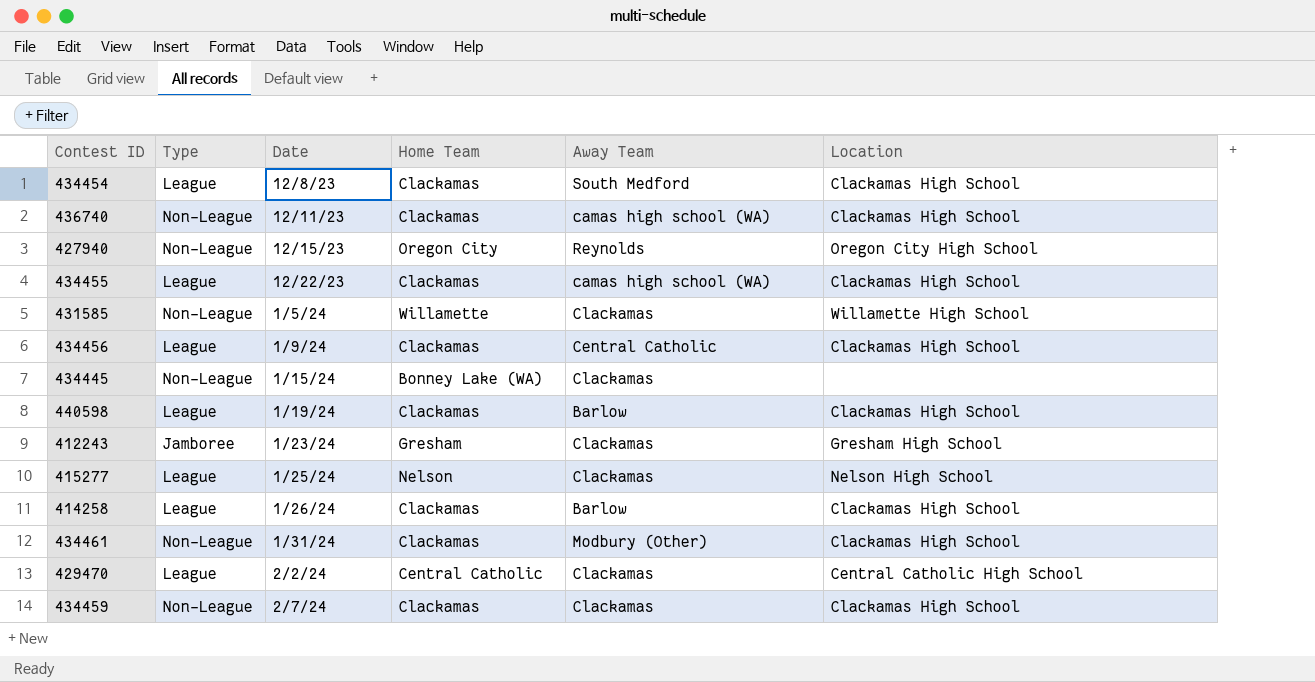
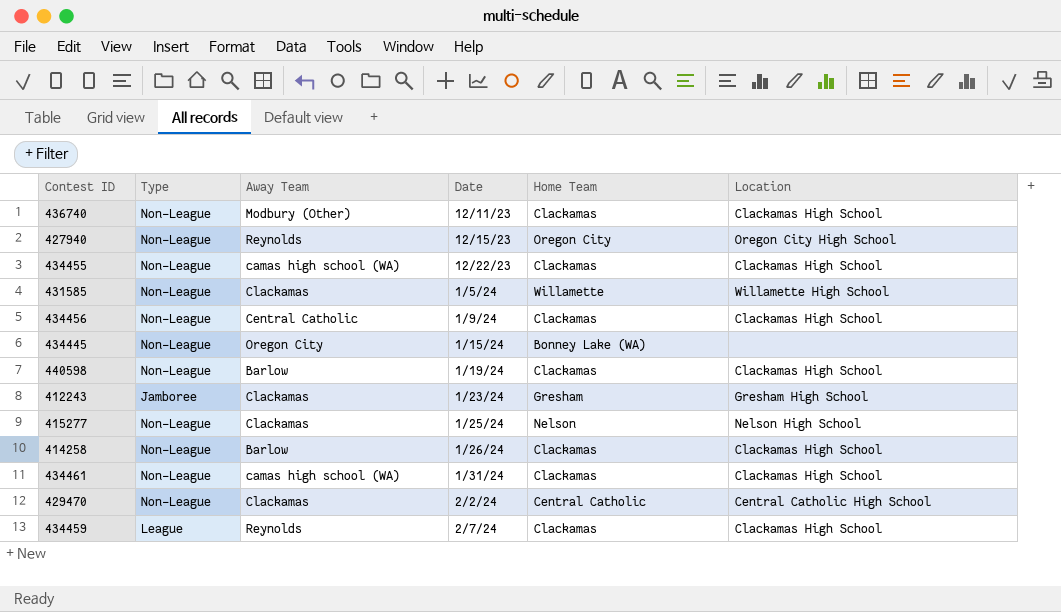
column Away Team | position: 5 -> 3
row 434454: League | 12/8/23 | Clackamas | South Medford | Clackamas High School -> none
436740 | Away Team: camas high school (WA) -> Modbury (Other)
434455 | Type: League -> Non-League
434456 | Type: League -> Non-League
434445 | Away Team: Clackamas -> Oregon City
440598 | Type: League -> Non-League
415277 | Type: League -> Non-League
414258 | Type: League -> Non-League
434461 | Away Team: Modbury (Other) -> camas high school (WA)
429470 | Type: League -> Non-League
434459 | Type: Non-League -> League
434459 | Away Team: Clackamas -> Reynolds

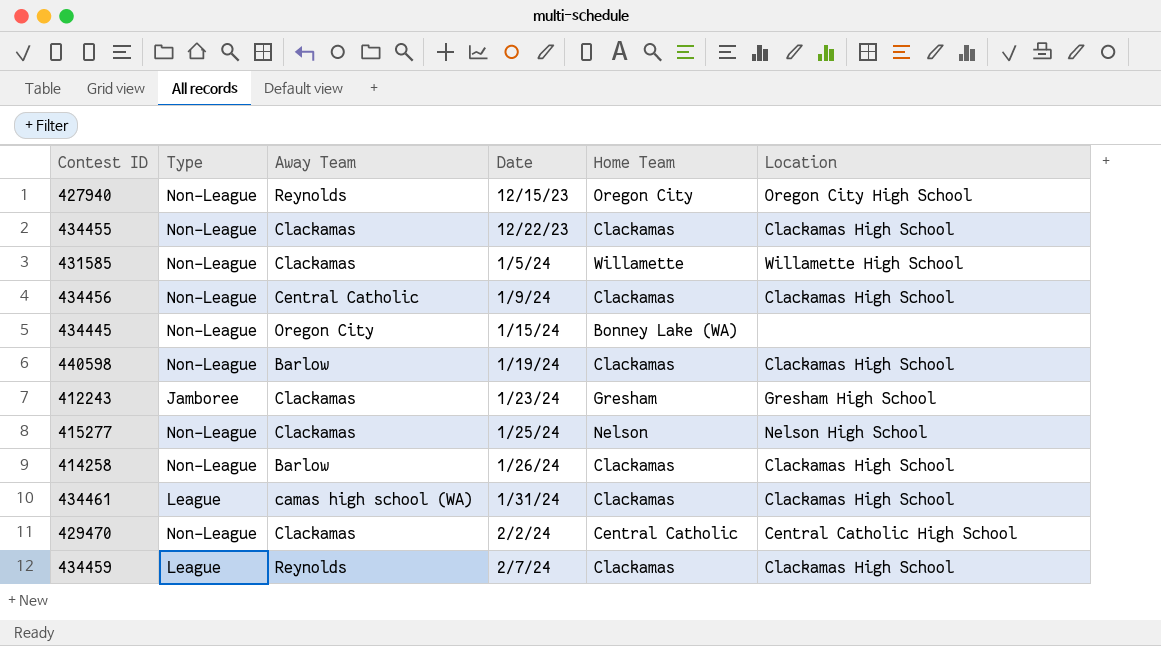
row 436740: Non-League | Modbury (Other) | 12/11/23 | Clackamas | Clackamas High School -> none
434455 | Away Team: camas high school (WA) -> Clackamas
434461 | Type: Non-League -> League

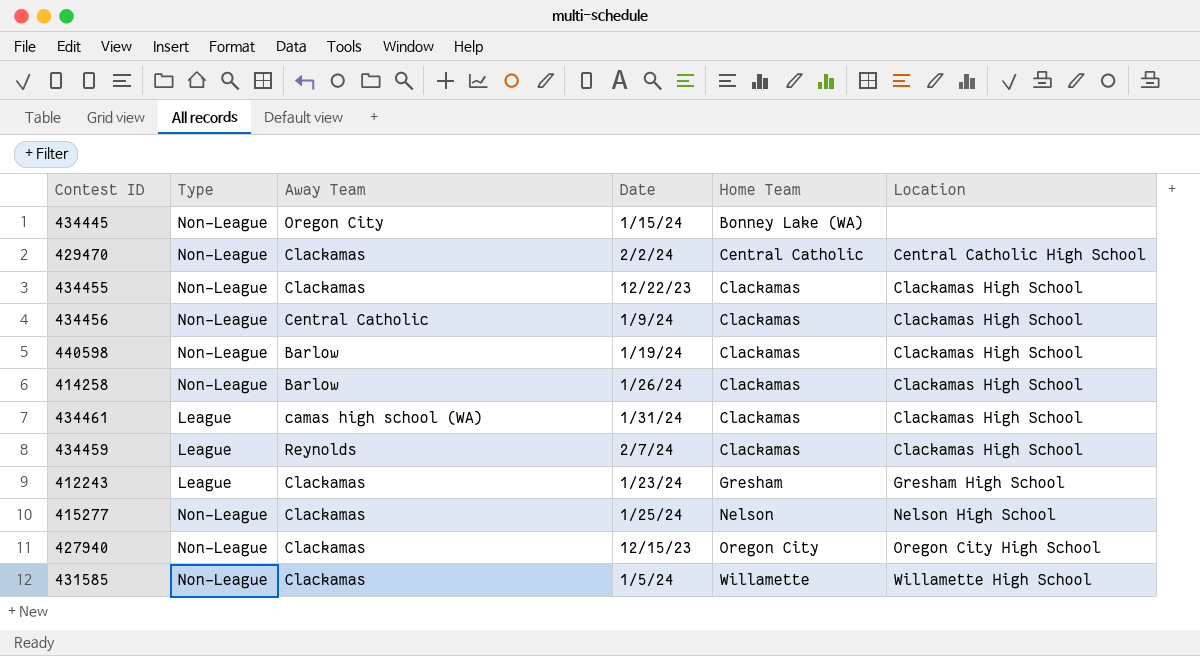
row order: Date ascending -> Home Team ascending
412243 | Type: Jamboree -> League
427940 | Away Team: Reynolds -> Clackamas

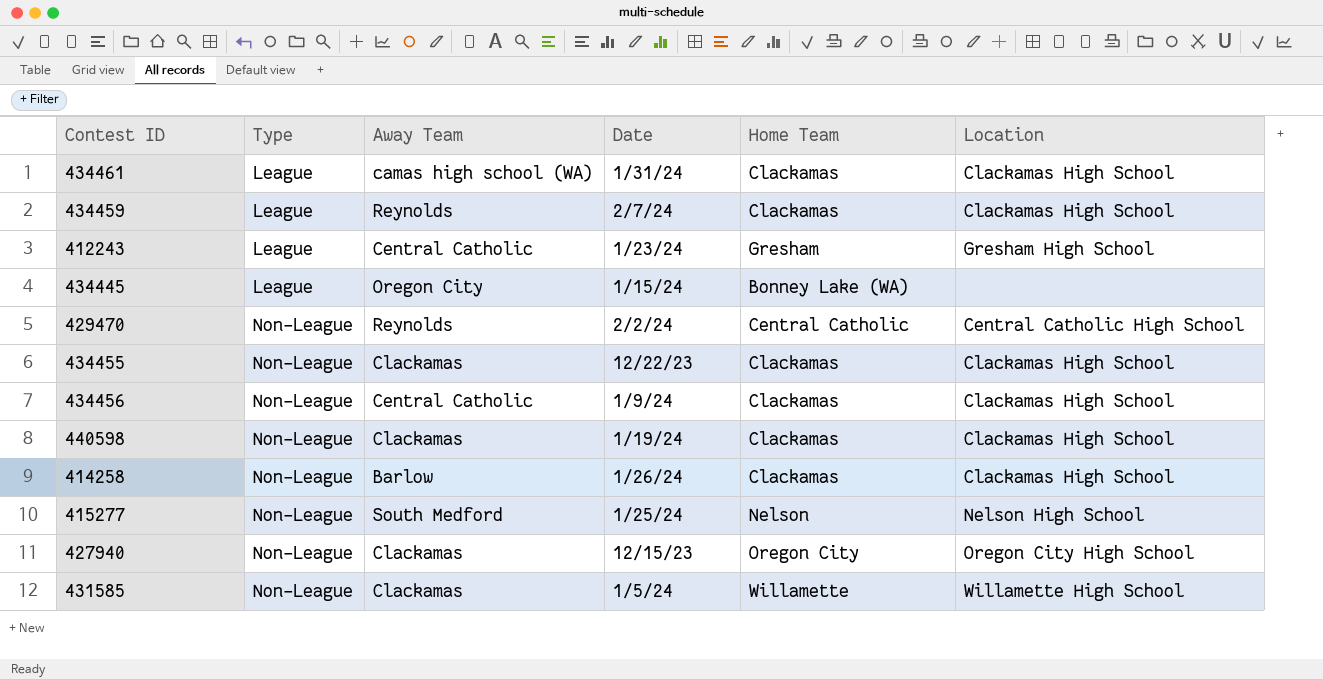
row order: Home Team ascending -> Type ascending
412243 | Away Team: Clackamas -> Central Catholic
434445 | Type: Non-League -> League
429470 | Away Team: Clackamas -> Reynolds
440598 | Away Team: Barlow -> Clackamas
415277 | Away Team: Clackamas -> South Medford

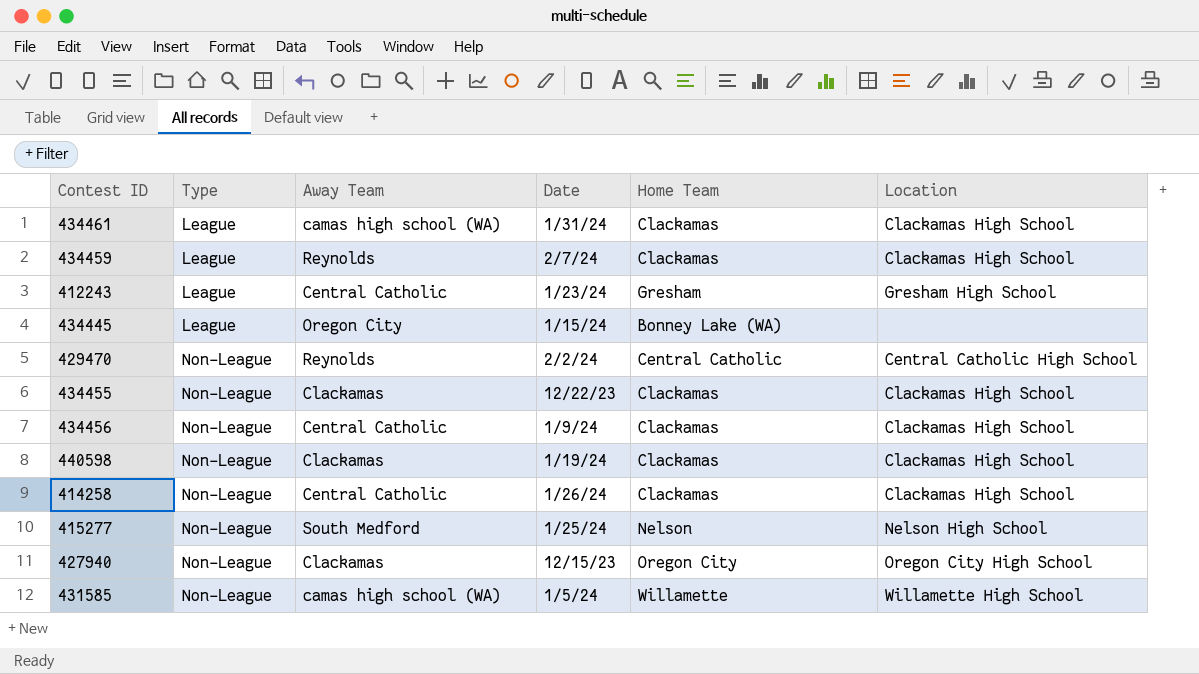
414258 | Away Team: Barlow -> Central Catholic
431585 | Away Team: Clackamas -> camas high school (WA)

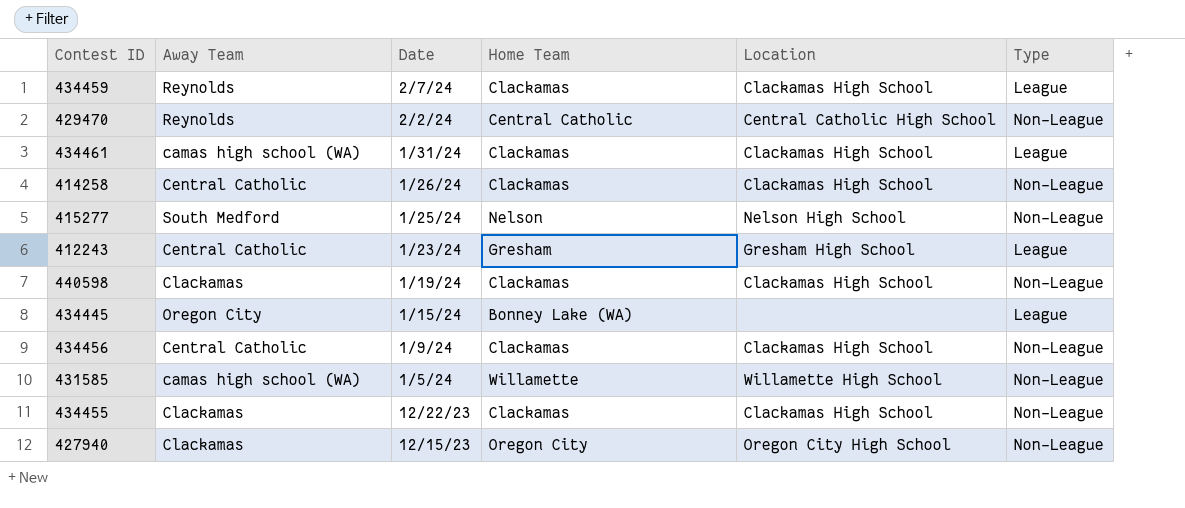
row order: Type ascending -> Date descending
column Type | position: 2 -> 6

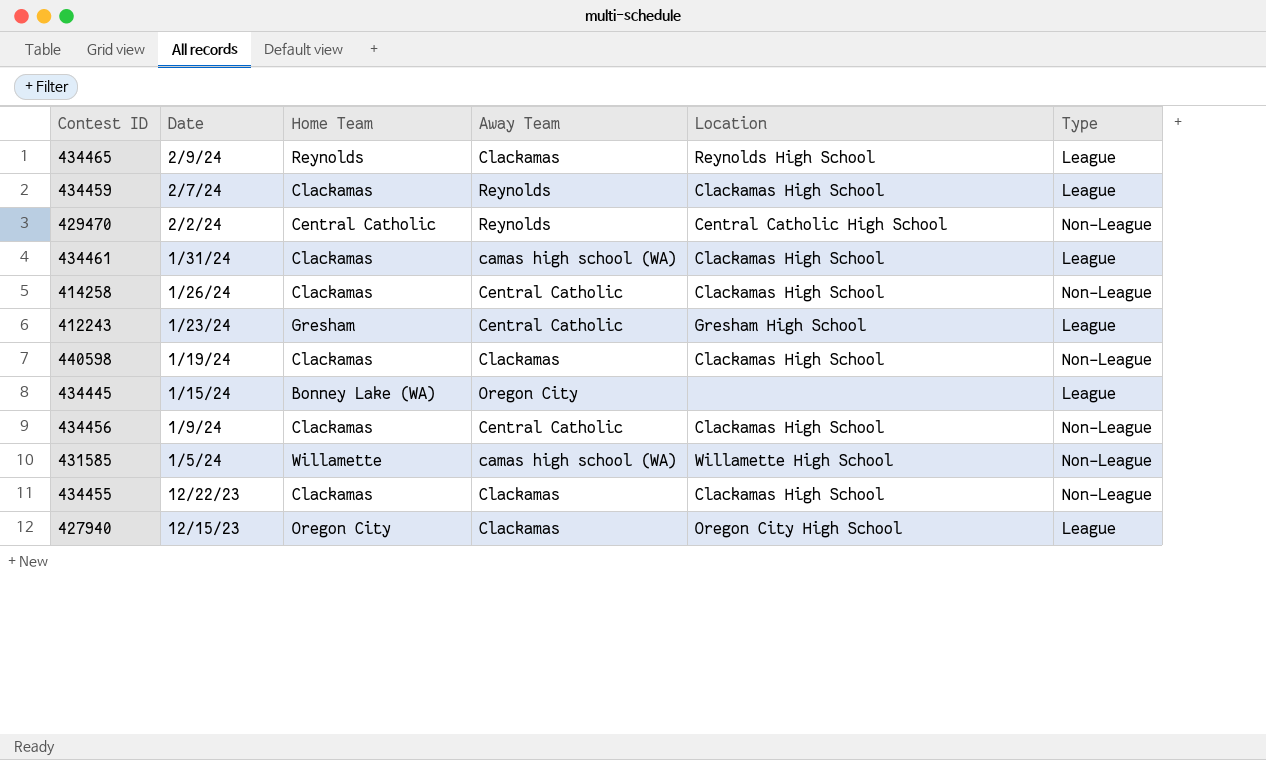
column Away Team | position: 2 -> 4
row 415277: South Medford | 1/25/24 | Nelson | Nelson High School | Non-League -> none
row 434465: none -> 2/9/24 | Reynolds | Clackamas | Reynolds High School | League
427940 | Type: Non-League -> League

